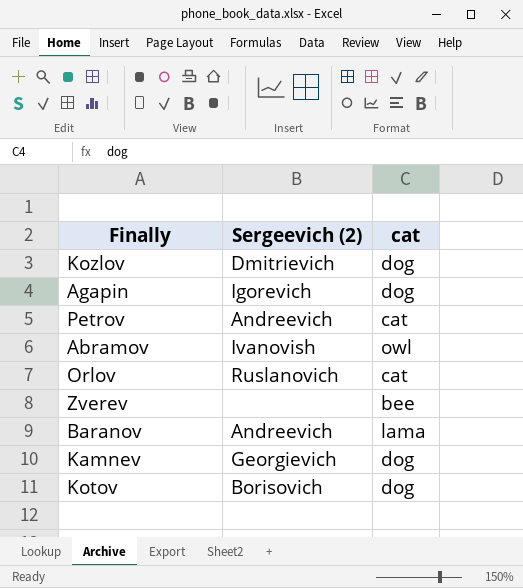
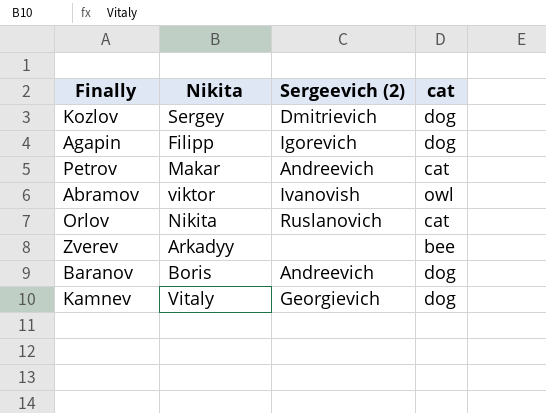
column Nikita | position: none -> 2
row Kotov: Borisovich | dog -> none
Baranov | cat: lama -> dog

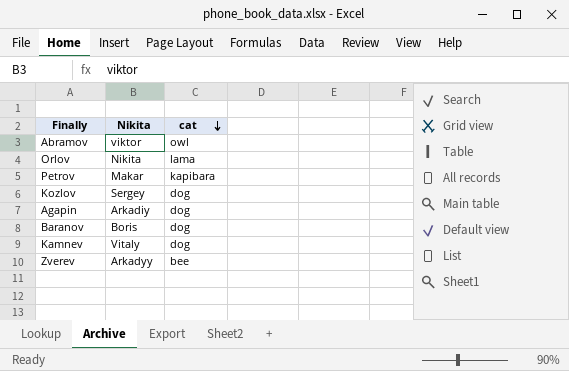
row order: none -> cat descending
column Sergeevich (2) | position: 3 -> none
Orlov | cat: cat -> lama
Petrov | cat: cat -> kapibara
Agapin | Nikita: Filipp -> Arkadiy

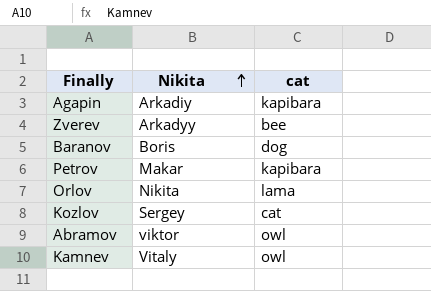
row order: cat descending -> Nikita ascending
Agapin | cat: dog -> kapibara
Kozlov | cat: dog -> cat
Kamnev | cat: dog -> owl

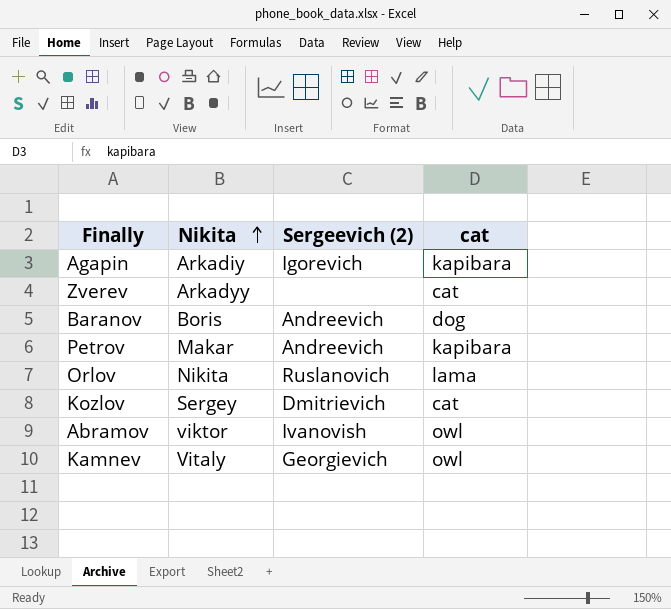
column Sergeevich (2) | position: none -> 3
Zverev | cat: bee -> cat

